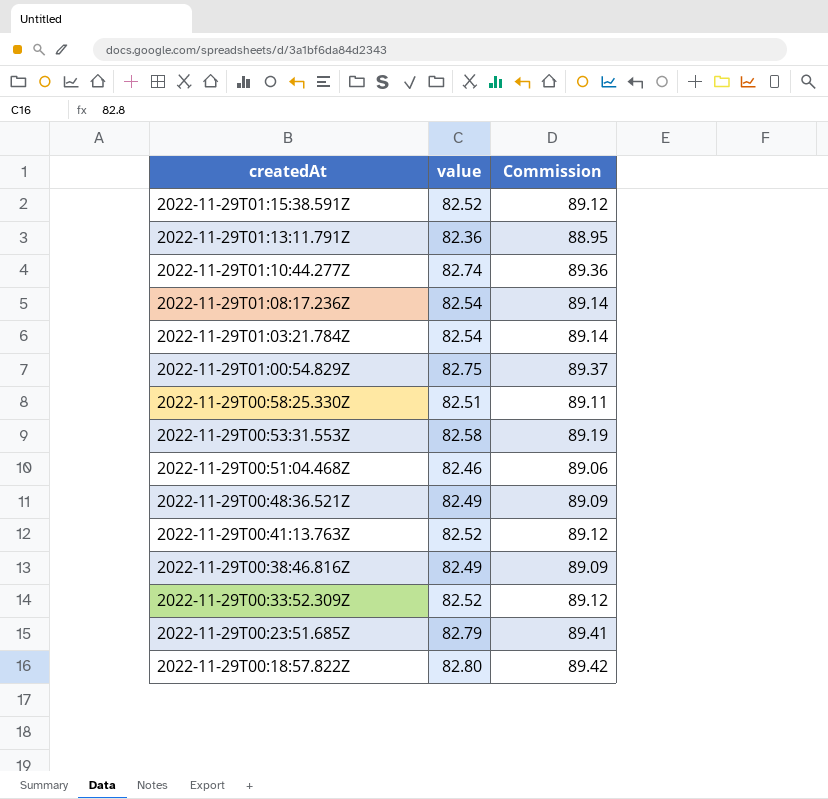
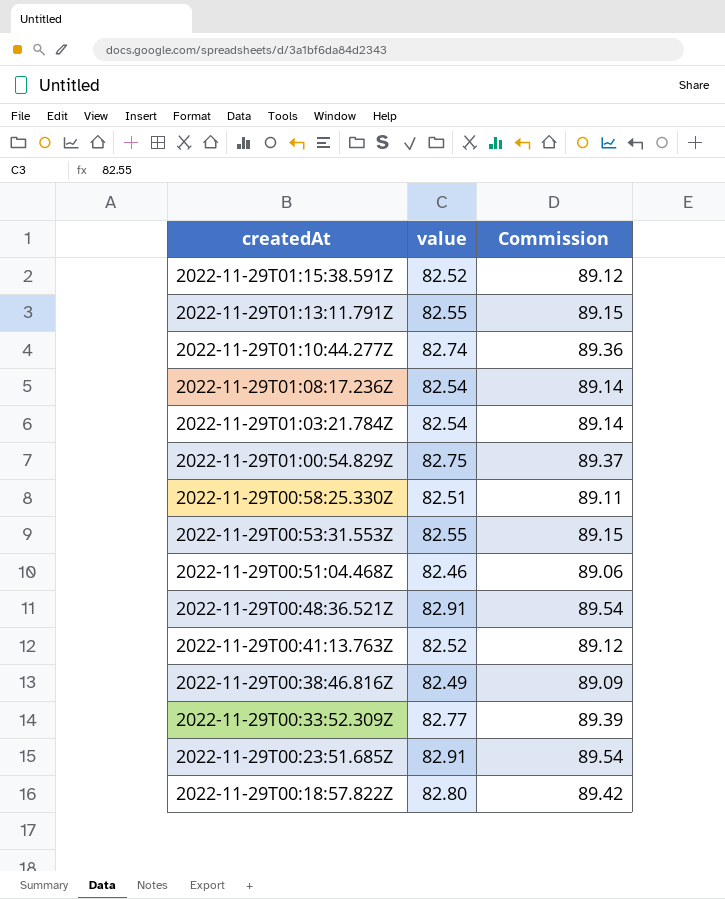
2022-11-29T01:13:11.791Z | value: 82.36 -> 82.55
2022-11-29T01:13:11.791Z | Commission: 88.95 -> 89.15
2022-11-29T00:53:31.553Z | value: 82.58 -> 82.55
2022-11-29T00:53:31.553Z | Commission: 89.19 -> 89.15
2022-11-29T00:48:36.521Z | value: 82.49 -> 82.91
2022-11-29T00:48:36.521Z | Commission: 89.09 -> 89.54
2022-11-29T00:33:52.309Z | value: 82.52 -> 82.77
2022-11-29T00:33:52.309Z | Commission: 89.12 -> 89.39
2022-11-29T00:23:51.685Z | value: 82.79 -> 82.91
2022-11-29T00:23:51.685Z | Commission: 89.41 -> 89.54

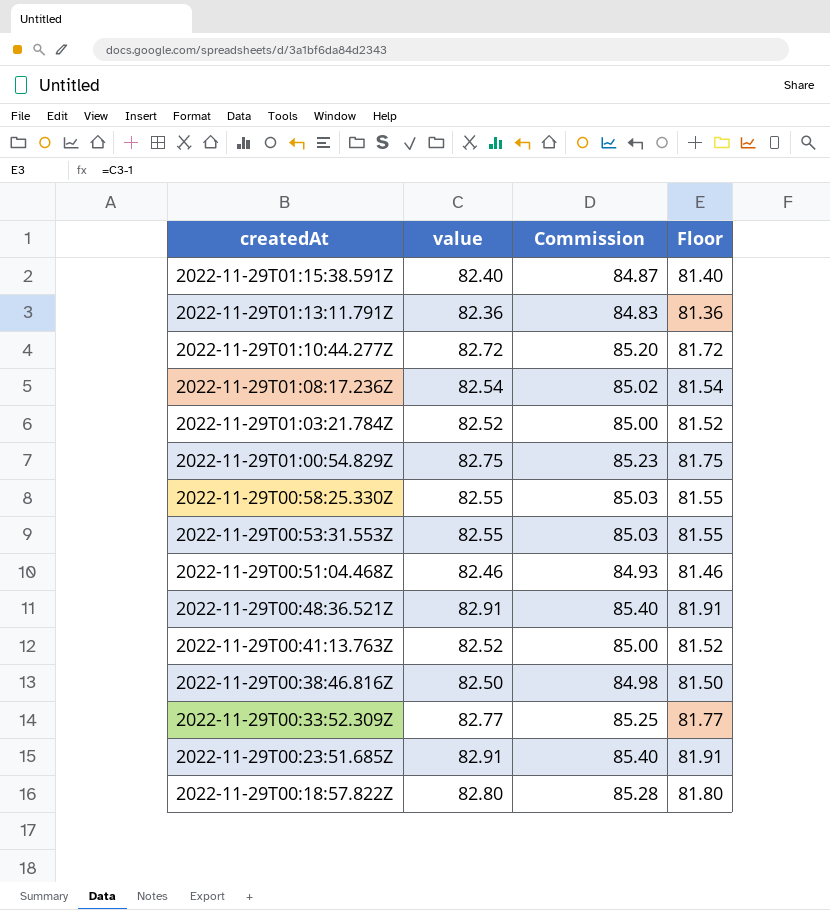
column Commission | formula: [value] * 1.08 -> [value] * 1.03
column Floor | formula: none -> [value] - 1
2022-11-29T01:15:38.591Z | value: 82.52 -> 82.40
2022-11-29T01:13:11.791Z | value: 82.55 -> 82.36
2022-11-29T01:10:44.277Z | value: 82.74 -> 82.72
2022-11-29T01:03:21.784Z | value: 82.54 -> 82.52
2022-11-29T00:58:25.330Z | value: 82.51 -> 82.55
2022-11-29T00:38:46.816Z | value: 82.49 -> 82.50

